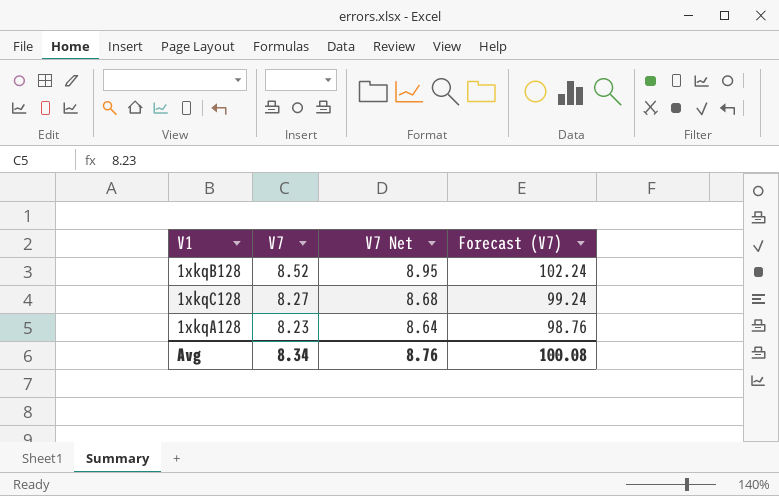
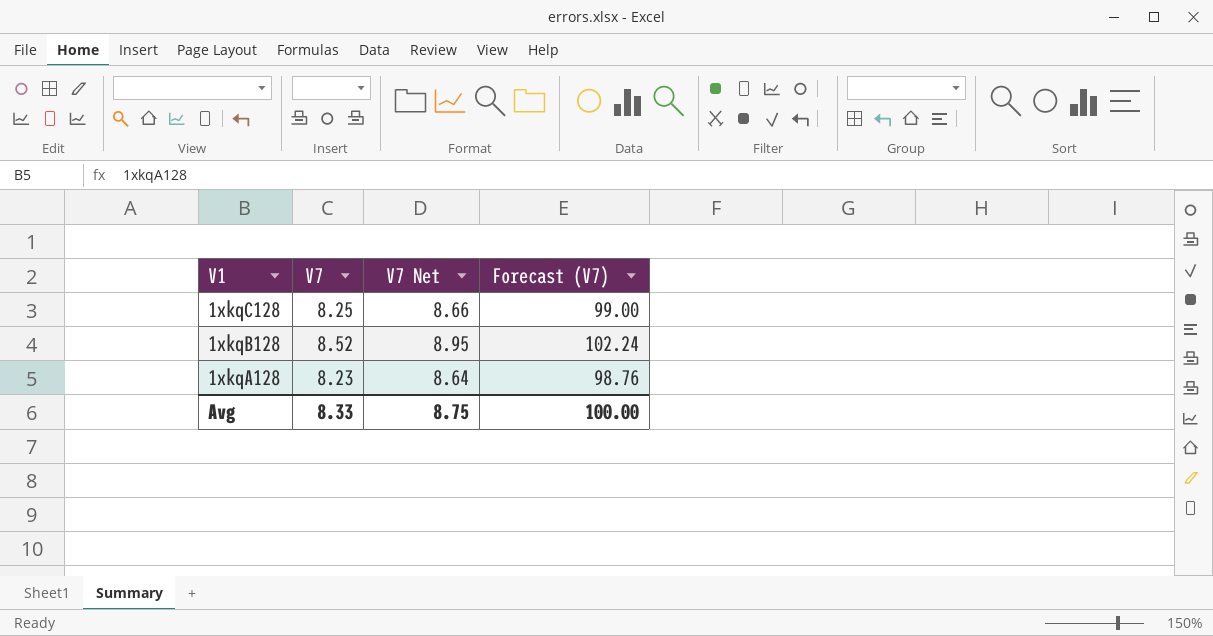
row order: V7 descending -> V1 descending
1xkqC128 | V7: 8.27 -> 8.25
1xkqC128 | V7 Net: 8.68 -> 8.66
1xkqC128 | Forecast (V7): 99.24 -> 99.00
Avg | V7: 8.34 -> 8.33
Avg | V7 Net: 8.76 -> 8.75
Avg | Forecast (V7): 100.08 -> 100.00

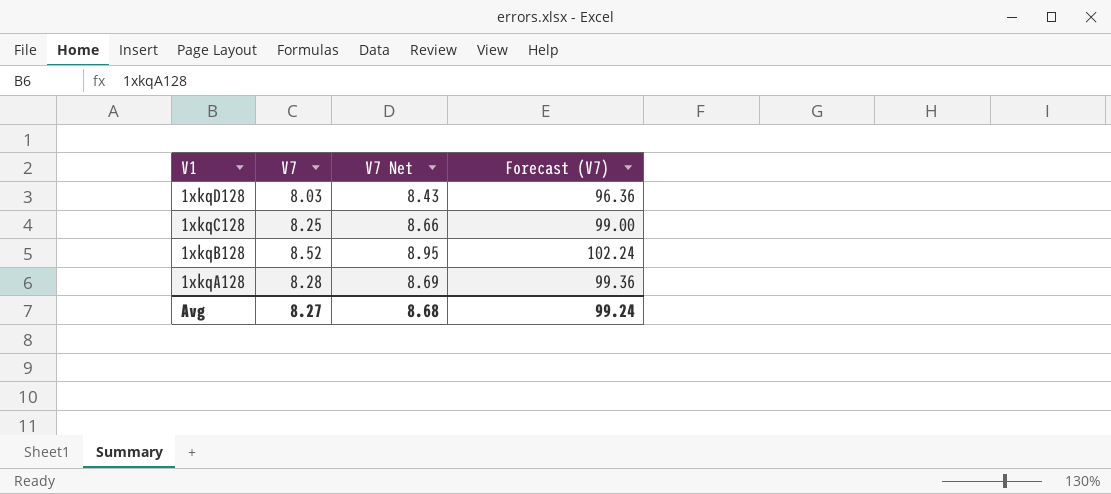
row 1xkqD128: none -> 8.03 | 8.43 | 96.36
1xkqA128 | V7: 8.23 -> 8.28
1xkqA128 | V7 Net: 8.64 -> 8.69
1xkqA128 | Forecast (V7): 98.76 -> 99.36
Avg | V7: 8.33 -> 8.27
Avg | V7 Net: 8.75 -> 8.68
Avg | Forecast (V7): 100.00 -> 99.24

